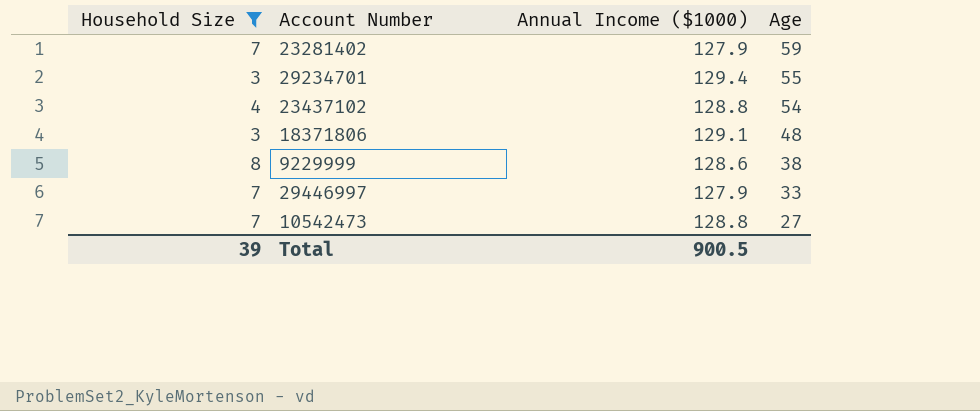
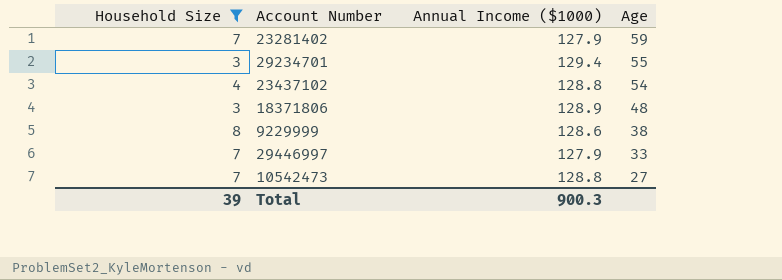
18371806 | Annual Income ($1000): 129.1 -> 128.9
Total | Annual Income ($1000): 900.5 -> 900.3

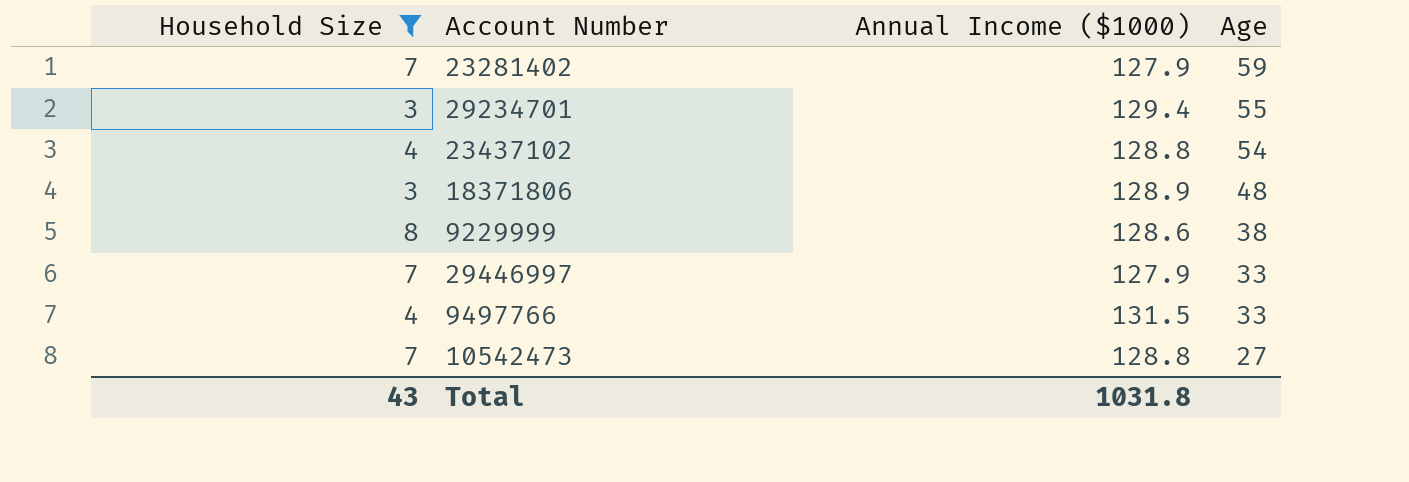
row 9497766: none -> 4 | 131.5 | 33
Total | Household Size: 39 -> 43
Total | Annual Income ($1000): 900.3 -> 1031.8

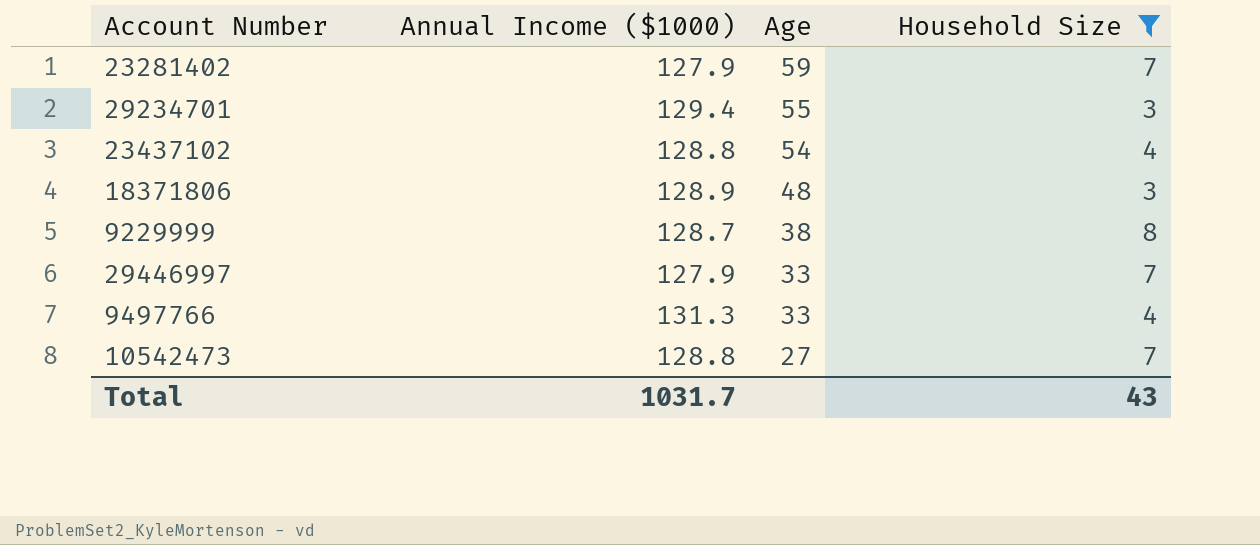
column Household Size | position: 1 -> 4
9229999 | Annual Income ($1000): 128.6 -> 128.7
9497766 | Annual Income ($1000): 131.5 -> 131.3
Total | Annual Income ($1000): 1031.8 -> 1031.7

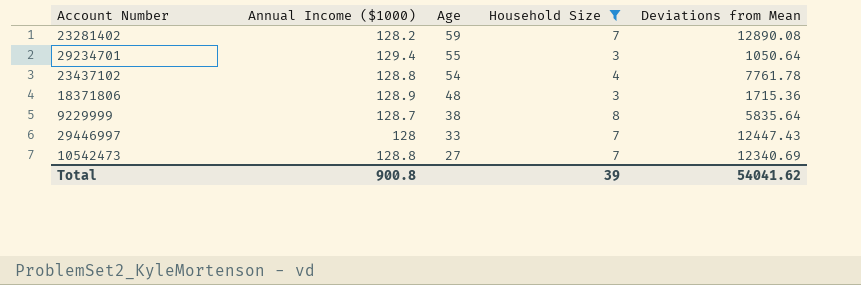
column Deviations from Mean | position: none -> 5
row 9497766: 131.3 | 33 | 4 -> none
23281402 | Annual Income ($1000): 127.9 -> 128.2
29446997 | Annual Income ($1000): 127.9 -> 128
Total | Annual Income ($1000): 1031.7 -> 900.8
Total | Household Size: 43 -> 39

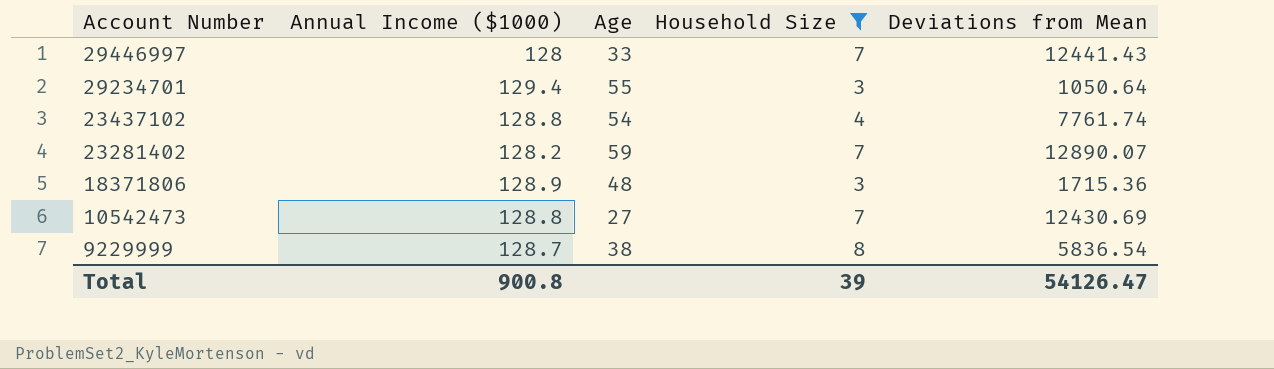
row order: Age descending -> Account Number descending
29446997 | Deviations from Mean: 12447.43 -> 12441.43
23437102 | Deviations from Mean: 7761.78 -> 7761.74
23281402 | Deviations from Mean: 12890.08 -> 12890.07
10542473 | Deviations from Mean: 12340.69 -> 12430.69
9229999 | Deviations from Mean: 5835.64 -> 5836.54
Total | Deviations from Mean: 54041.62 -> 54126.47

